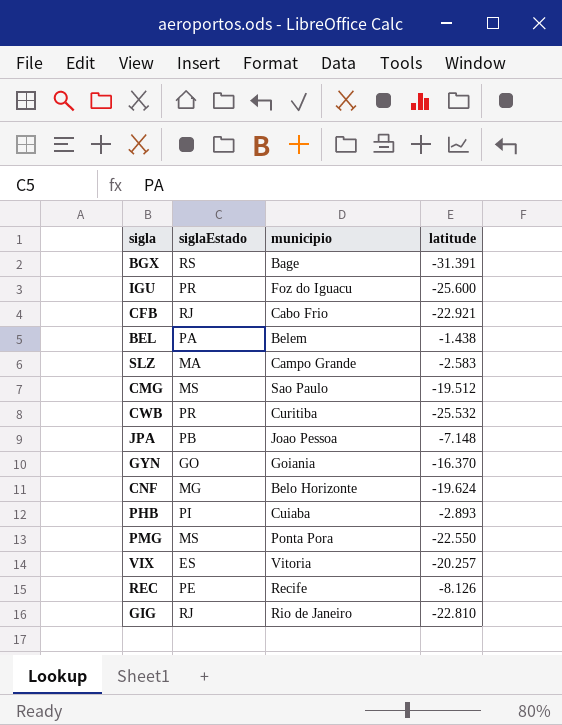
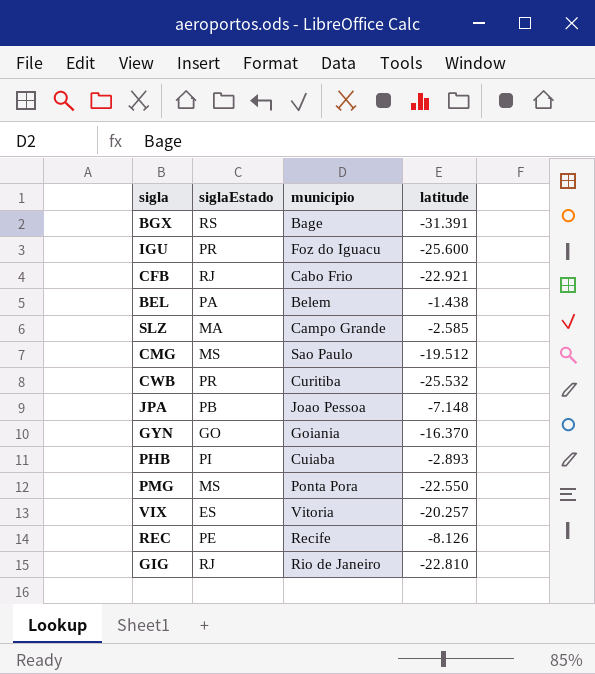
row CNF: MG | Belo Horizonte | -19.624 -> none
SLZ | latitude: -2.583 -> -2.585

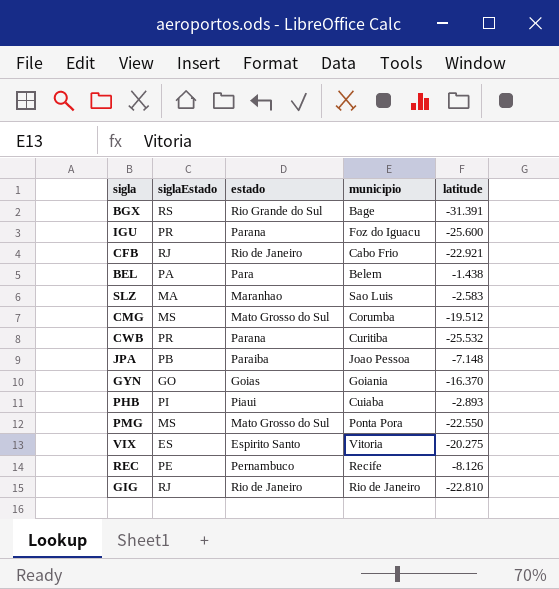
column estado | position: none -> 3
SLZ | municipio: Campo Grande -> Sao Luis
SLZ | latitude: -2.585 -> -2.583
CMG | municipio: Sao Paulo -> Corumba
VIX | latitude: -20.257 -> -20.275

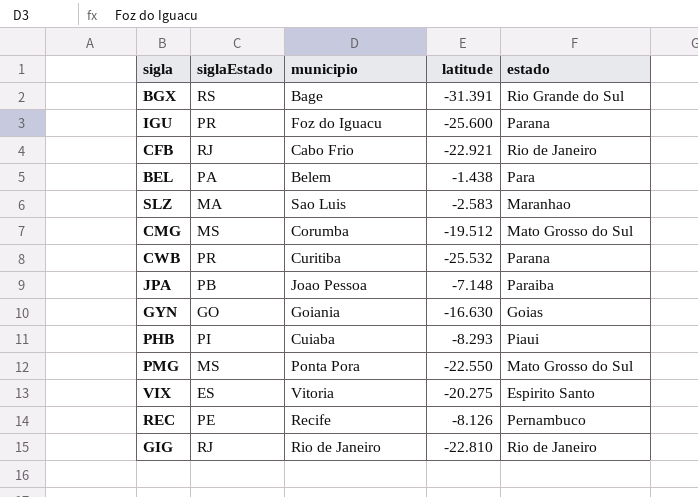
column estado | position: 3 -> 5
GYN | latitude: -16.370 -> -16.630
PHB | latitude: -2.893 -> -8.293

